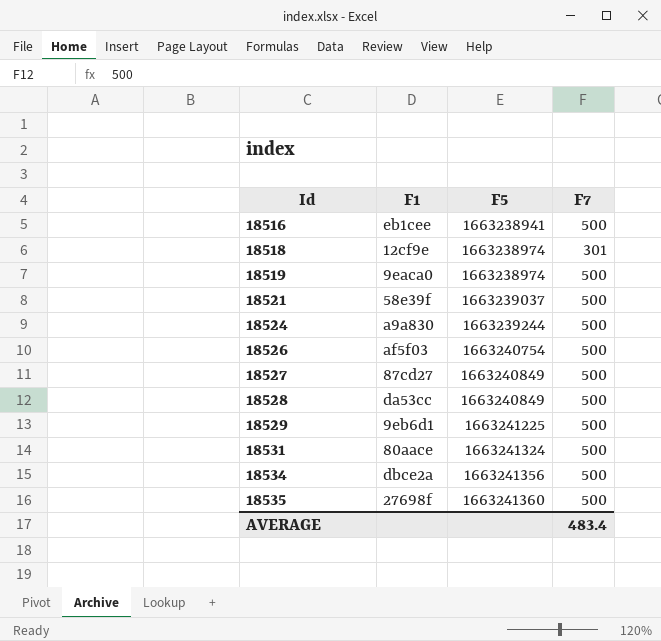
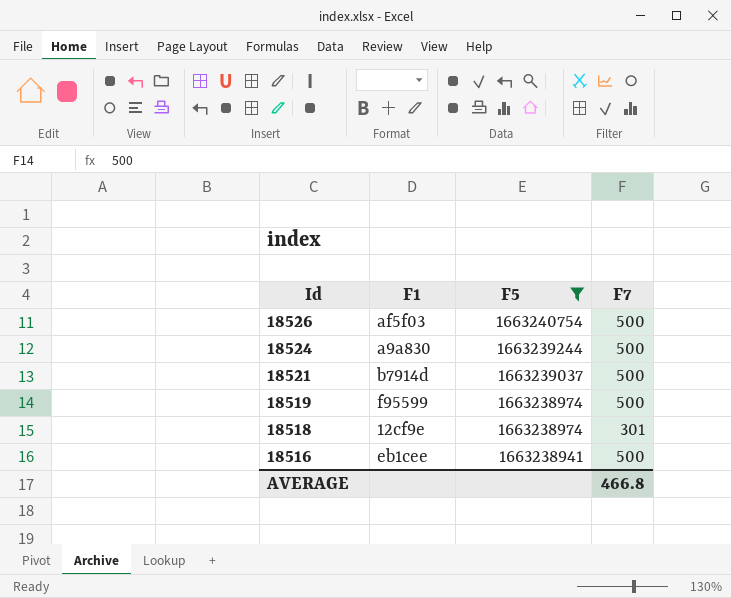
filter: none -> F5 <= 1663240754
row order: Id ascending -> Id descending
18521 | F1: 58e39f -> b7914d
18519 | F1: 9eaca0 -> f95599
AVERAGE | F7: 483.4 -> 466.8

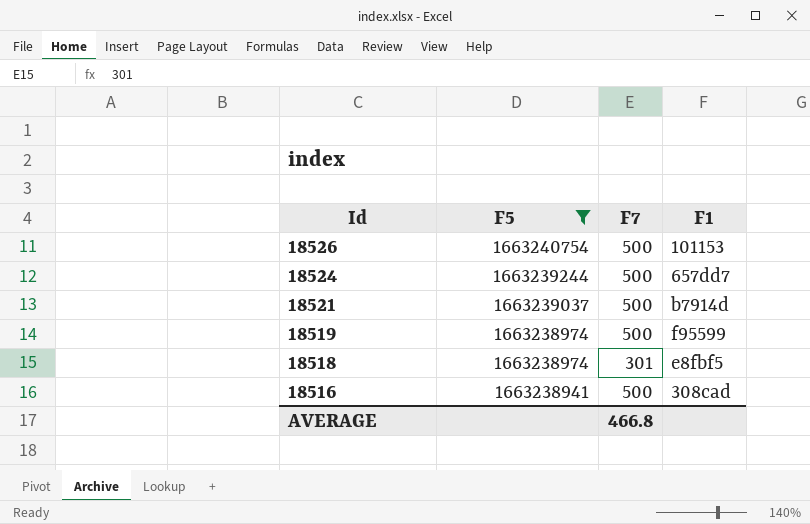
column F1 | position: 2 -> 4
18526 | F1: af5f03 -> 101153
18524 | F1: a9a830 -> 657dd7
18518 | F1: 12cf9e -> e8fbf5
18516 | F1: eb1cee -> 308cad

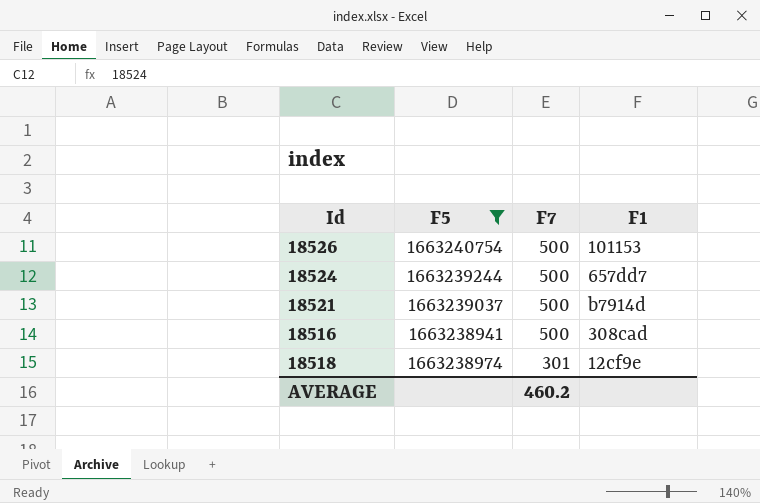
row order: Id descending -> F7 descending
row 18519: 1663238974 | 500 | f95599 -> none
18518 | F1: e8fbf5 -> 12cf9e
AVERAGE | F7: 466.8 -> 460.2

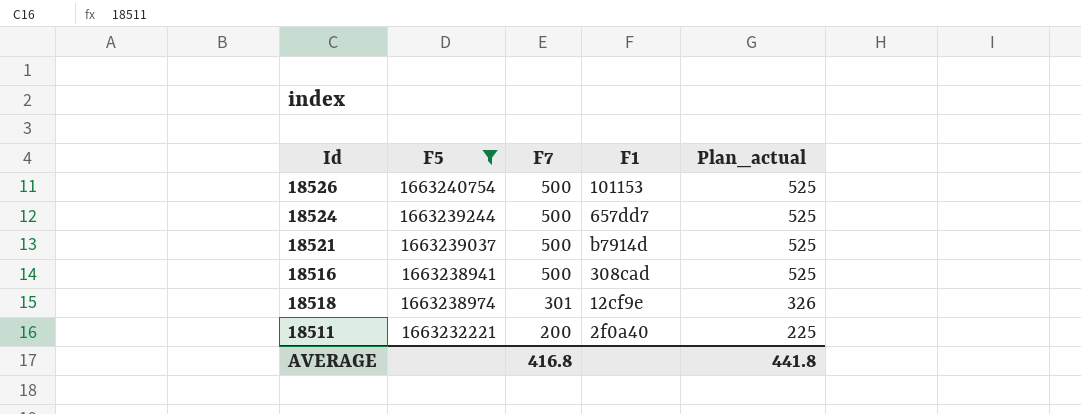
column Plan_actual | formula: none -> [F7] + 25
row 18511: none -> 1663232221 | 200 | 2f0a40 | 225
AVERAGE | F7: 460.2 -> 416.8

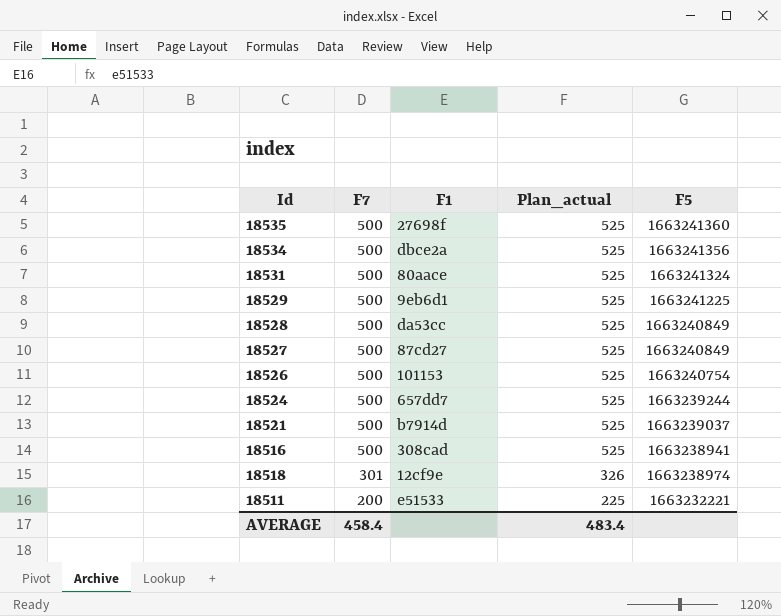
filter: F5 <= 1663240754 -> none
column F5 | position: 2 -> 5
18511 | F1: 2f0a40 -> e51533
AVERAGE | F7: 416.8 -> 458.4
AVERAGE | Plan_actual: 441.8 -> 483.4

